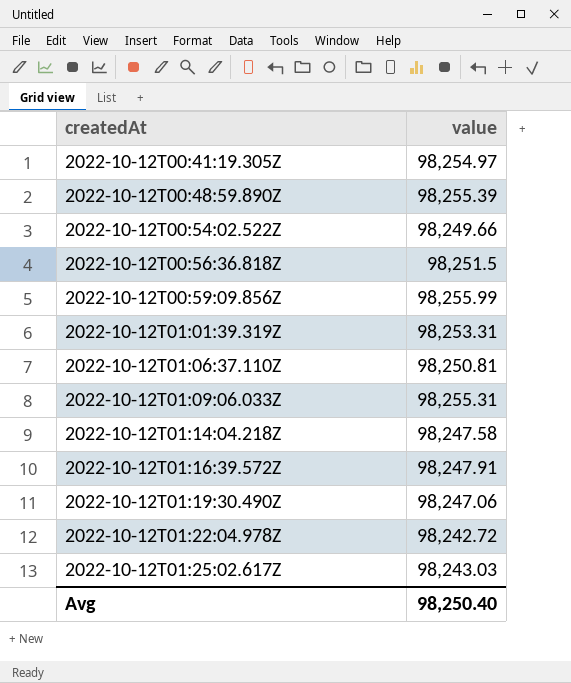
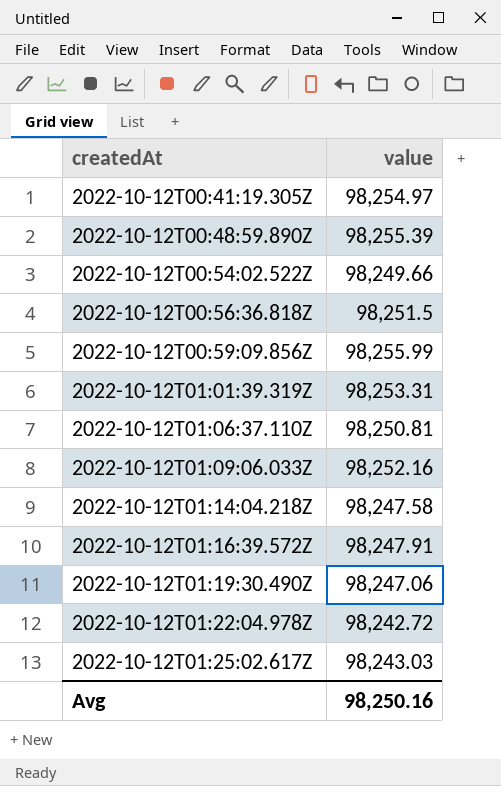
2022-10-12T01:09:06.033Z | value: 98,255.31 -> 98,252.16
Avg | value: 98,250.40 -> 98,250.16

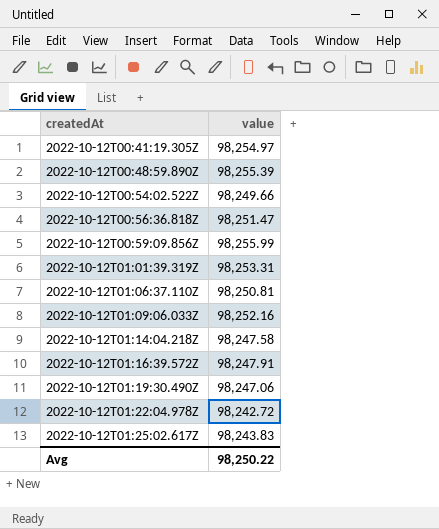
2022-10-12T00:56:36.818Z | value: 98,251.5 -> 98,251.47
2022-10-12T01:25:02.617Z | value: 98,243.03 -> 98,243.83
Avg | value: 98,250.16 -> 98,250.22

